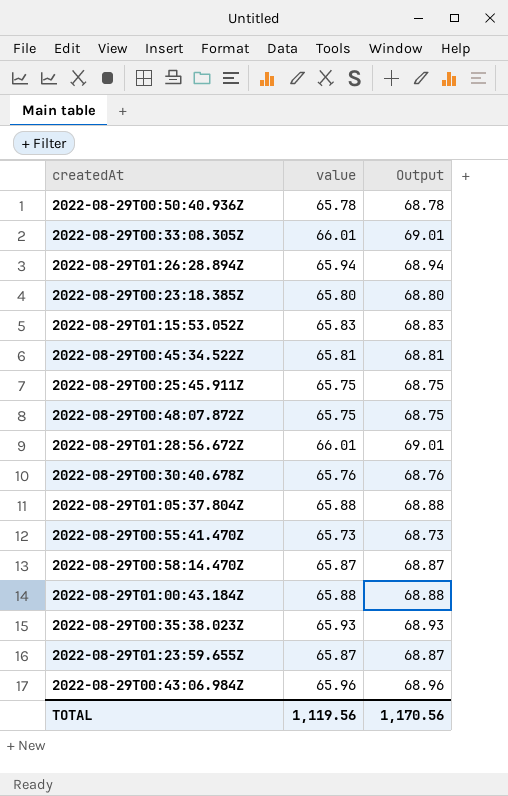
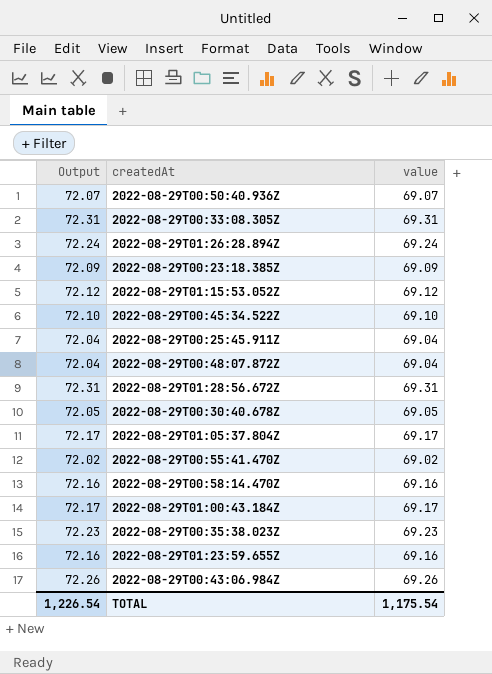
column Output | position: 3 -> 1
2022-08-29T00:50:40.936Z | Output: 68.78 -> 72.07
2022-08-29T00:50:40.936Z | value: 65.78 -> 69.07
2022-08-29T00:33:08.305Z | Output: 69.01 -> 72.31
2022-08-29T00:33:08.305Z | value: 66.01 -> 69.31
2022-08-29T01:26:28.894Z | Output: 68.94 -> 72.24
2022-08-29T01:26:28.894Z | value: 65.94 -> 69.24
2022-08-29T00:23:18.385Z | Output: 68.80 -> 72.09
2022-08-29T00:23:18.385Z | value: 65.80 -> 69.09
2022-08-29T01:15:53.052Z | Output: 68.83 -> 72.12
2022-08-29T01:15:53.052Z | value: 65.83 -> 69.12
2022-08-29T00:45:34.522Z | Output: 68.81 -> 72.10
2022-08-29T00:45:34.522Z | value: 65.81 -> 69.10
2022-08-29T00:25:45.911Z | Output: 68.75 -> 72.04
2022-08-29T00:25:45.911Z | value: 65.75 -> 69.04
2022-08-29T00:48:07.872Z | Output: 68.75 -> 72.04
2022-08-29T00:48:07.872Z | value: 65.75 -> 69.04
2022-08-29T01:28:56.672Z | Output: 69.01 -> 72.31
2022-08-29T01:28:56.672Z | value: 66.01 -> 69.31
2022-08-29T00:30:40.678Z | Output: 68.76 -> 72.05
2022-08-29T00:30:40.678Z | value: 65.76 -> 69.05
2022-08-29T01:05:37.804Z | Output: 68.88 -> 72.17
2022-08-29T01:05:37.804Z | value: 65.88 -> 69.17
2022-08-29T00:55:41.470Z | Output: 68.73 -> 72.02
2022-08-29T00:55:41.470Z | value: 65.73 -> 69.02
2022-08-29T00:58:14.470Z | Output: 68.87 -> 72.16
2022-08-29T00:58:14.470Z | value: 65.87 -> 69.16
2022-08-29T01:00:43.184Z | Output: 68.88 -> 72.17
2022-08-29T01:00:43.184Z | value: 65.88 -> 69.17
2022-08-29T00:35:38.023Z | Output: 68.93 -> 72.23
2022-08-29T00:35:38.023Z | value: 65.93 -> 69.23
2022-08-29T01:23:59.655Z | Output: 68.87 -> 72.16
2022-08-29T01:23:59.655Z | value: 65.87 -> 69.16
2022-08-29T00:43:06.984Z | Output: 68.96 -> 72.26
2022-08-29T00:43:06.984Z | value: 65.96 -> 69.26
TOTAL | Output: 1,170.56 -> 1,226.54
TOTAL | value: 1,119.56 -> 1,175.54

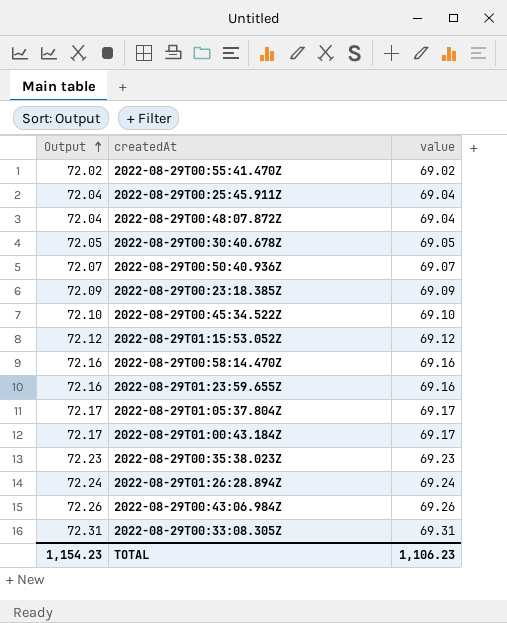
row order: none -> Output ascending
row 2022-08-29T01:28:56.672Z: 72.31 | 69.31 -> none
TOTAL | Output: 1,226.54 -> 1,154.23
TOTAL | value: 1,175.54 -> 1,106.23

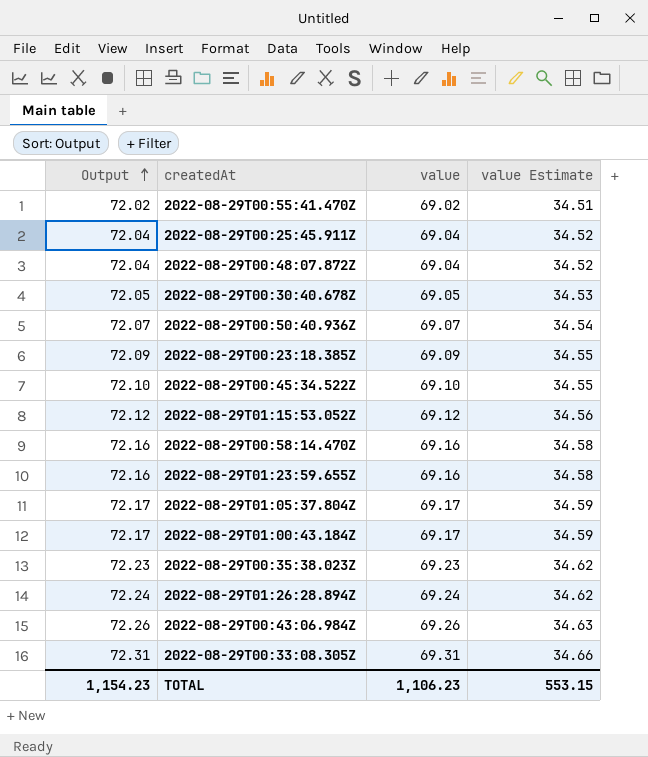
column value Estimate | formula: none -> [value] * 0.5

